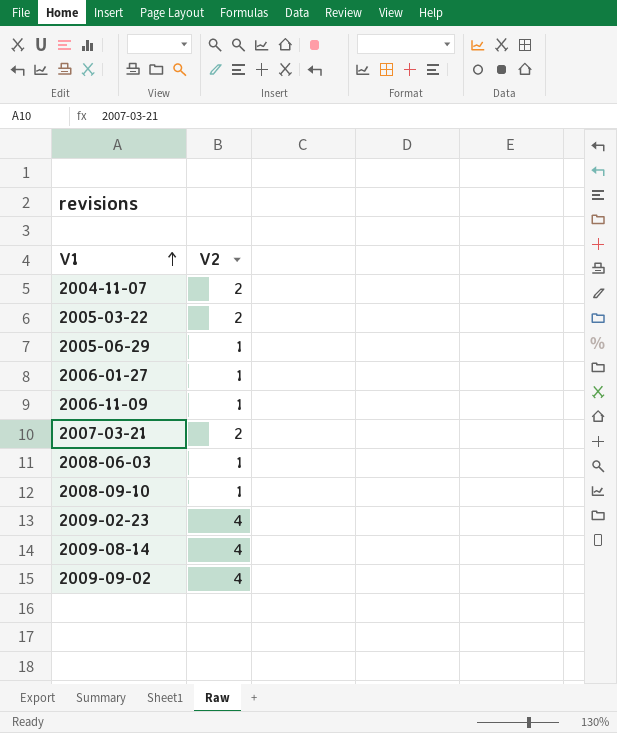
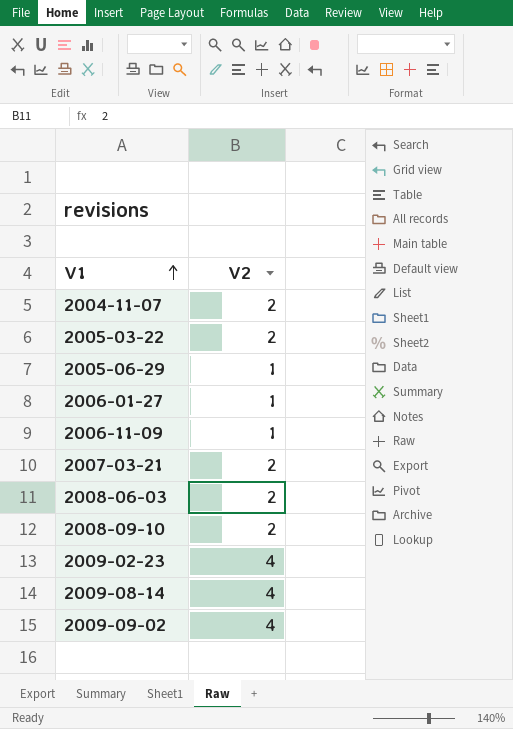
2008-06-03 | V2: 1 -> 2
2008-09-10 | V2: 1 -> 2

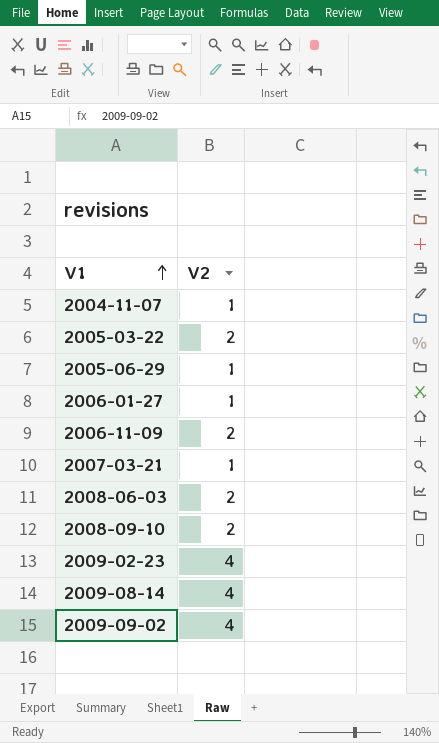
2004-11-07 | V2: 2 -> 1
2006-11-09 | V2: 1 -> 2
2007-03-21 | V2: 2 -> 1

